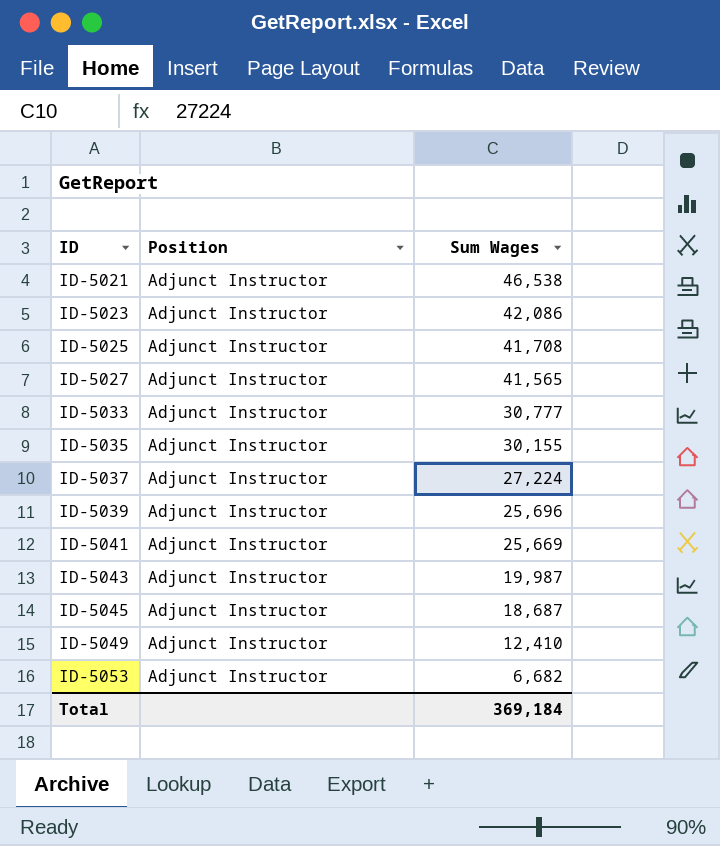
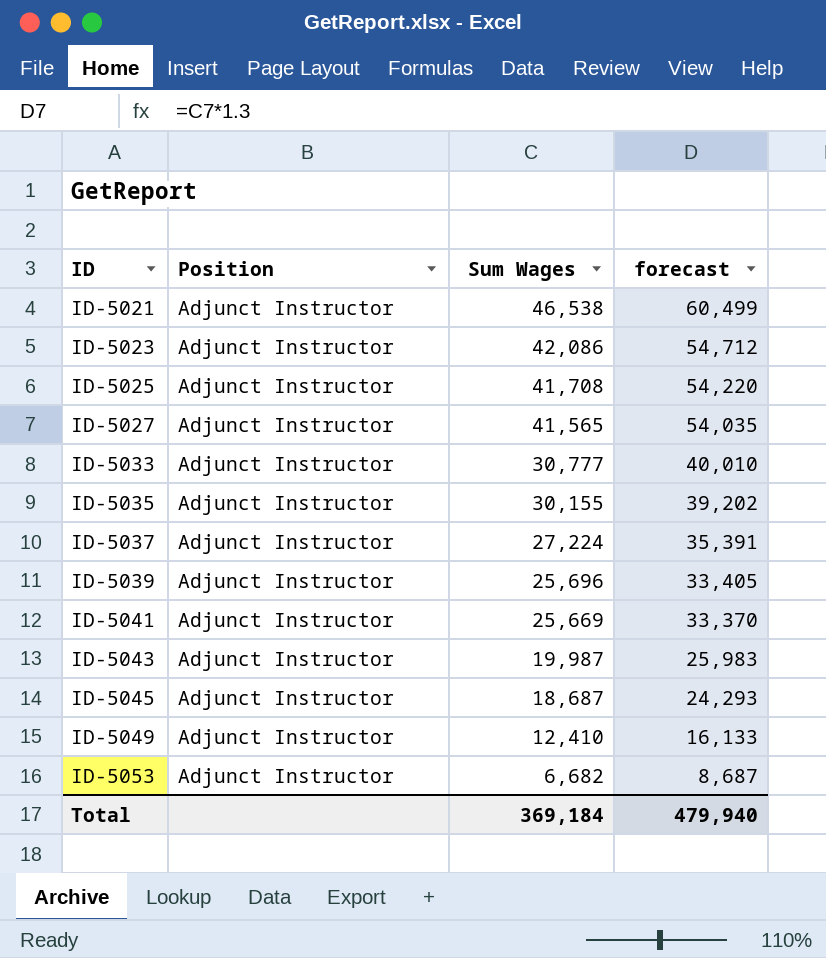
column forecast | formula: none -> [Sum Wages] * 1.3

